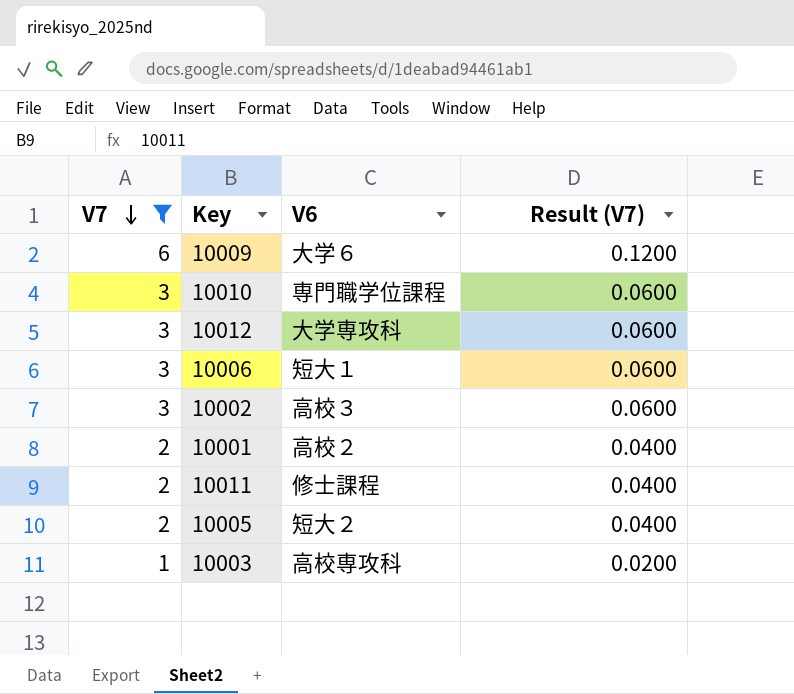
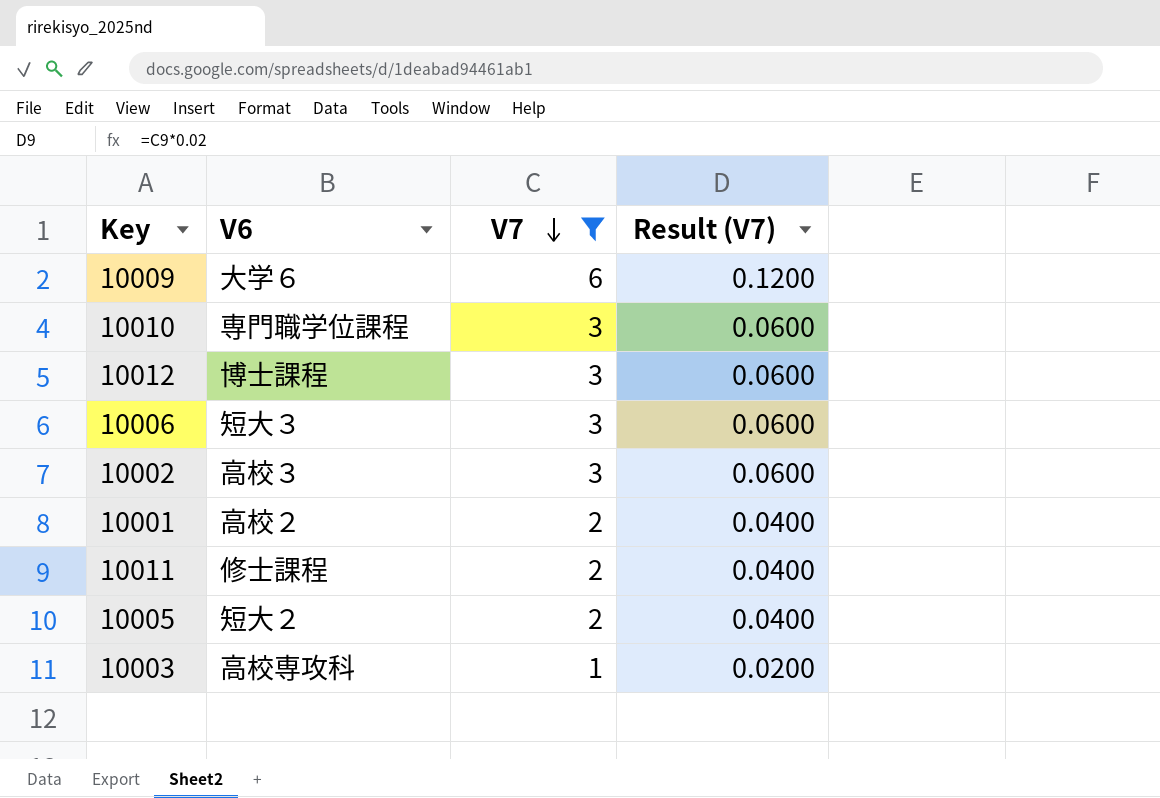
column V7 | position: 1 -> 3
10012 | V6: 大学専攻科 -> 博士課程
10006 | V6: 短大１ -> 短大３

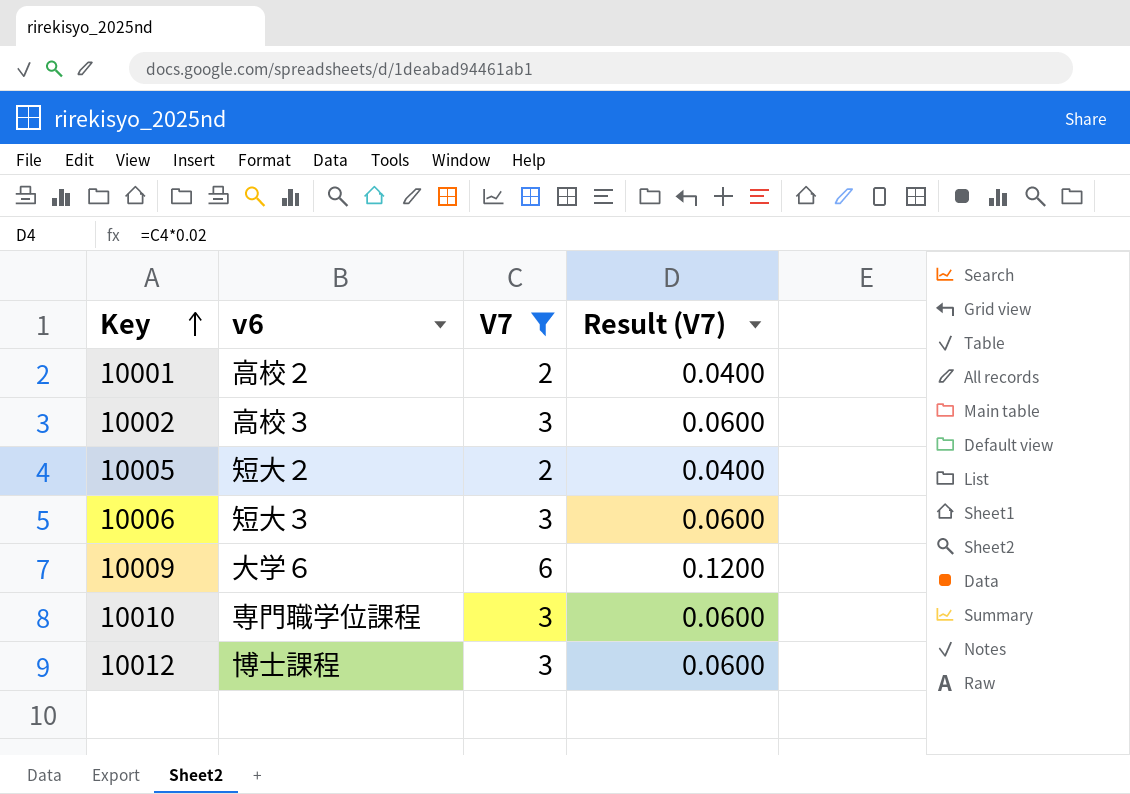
row order: V7 descending -> Key ascending
column name: V6 -> v6
row 10011: 修士課程 | 2 | 0.0400 -> none
row 10003: 高校専攻科 | 1 | 0.0200 -> none

